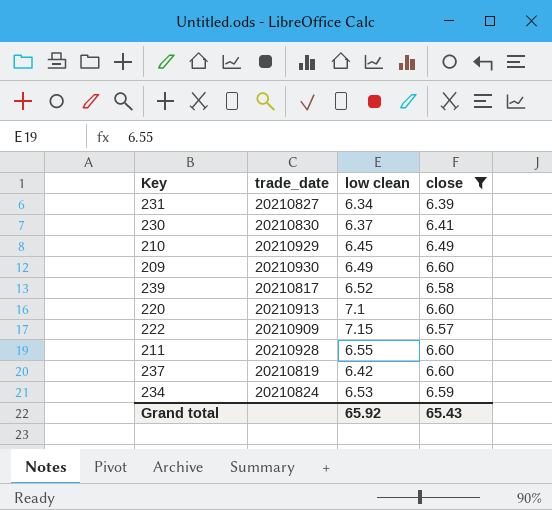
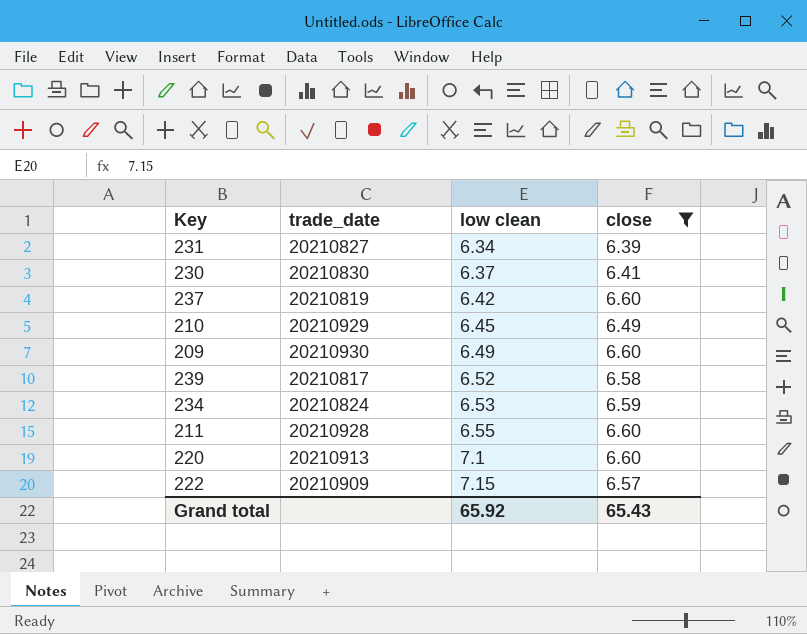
row order: none -> low clean ascending

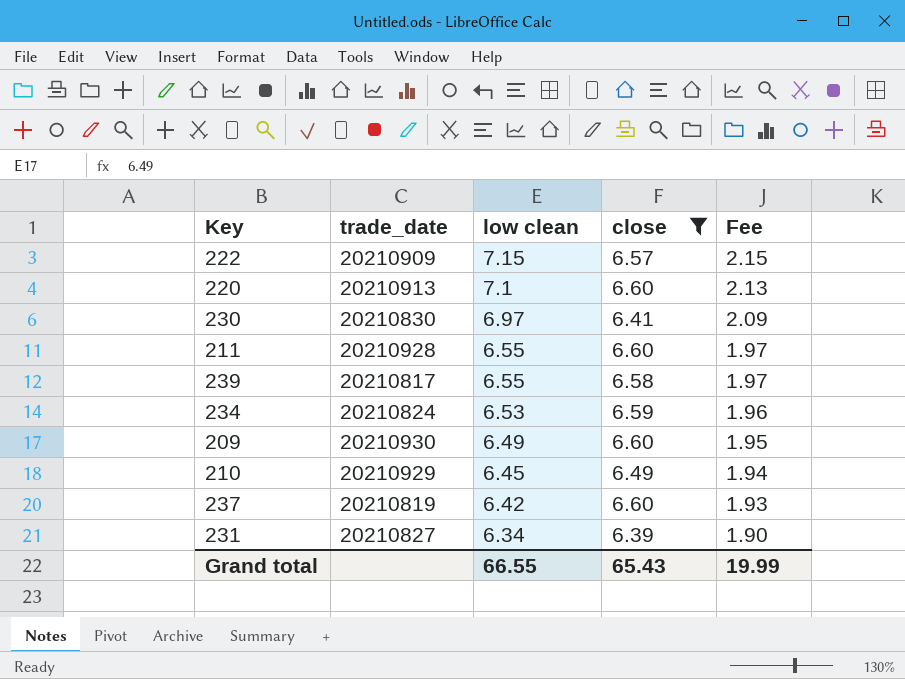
row order: low clean ascending -> low clean descending
column Fee | formula: none -> [low clean] * 0.3
230 | low clean: 6.37 -> 6.97
239 | low clean: 6.52 -> 6.55
Grand total | low clean: 65.92 -> 66.55

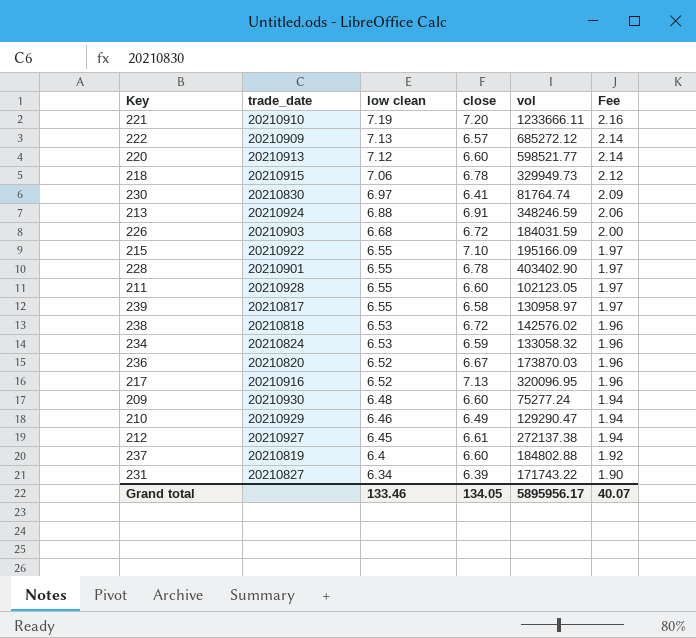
filter: close <= 6.60 -> none
column vol | position: none -> 5
222 | low clean: 7.15 -> 7.13
222 | Fee: 2.15 -> 2.14
220 | low clean: 7.1 -> 7.12
220 | Fee: 2.13 -> 2.14
209 | low clean: 6.49 -> 6.48
209 | Fee: 1.95 -> 1.94
210 | low clean: 6.45 -> 6.46
237 | low clean: 6.42 -> 6.4
237 | Fee: 1.93 -> 1.92
Grand total | low clean: 66.55 -> 133.46
Grand total | close: 65.43 -> 134.05
Grand total | Fee: 19.99 -> 40.07

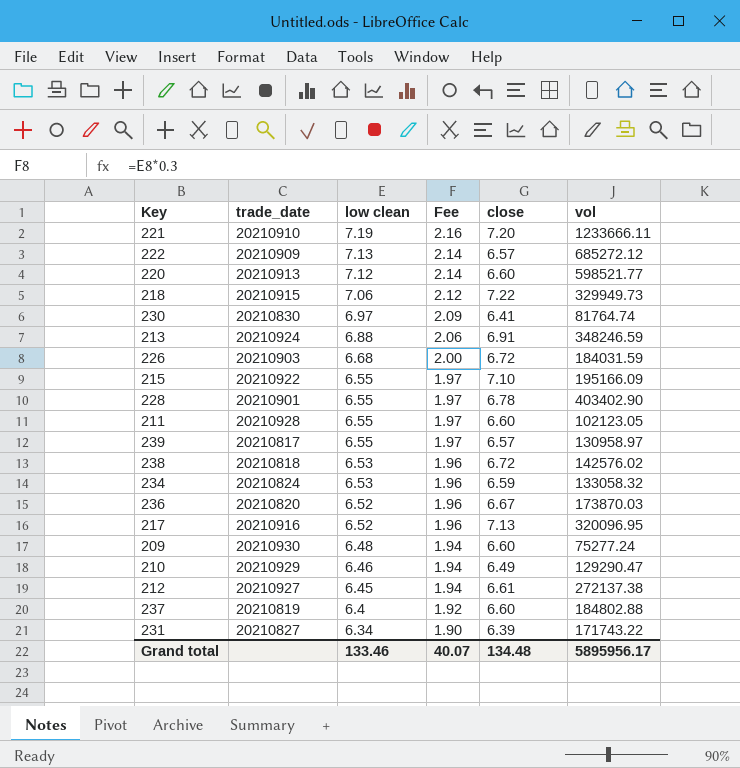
column Fee | position: 6 -> 4
218 | close: 6.78 -> 7.22
239 | close: 6.58 -> 6.57
Grand total | close: 134.05 -> 134.48

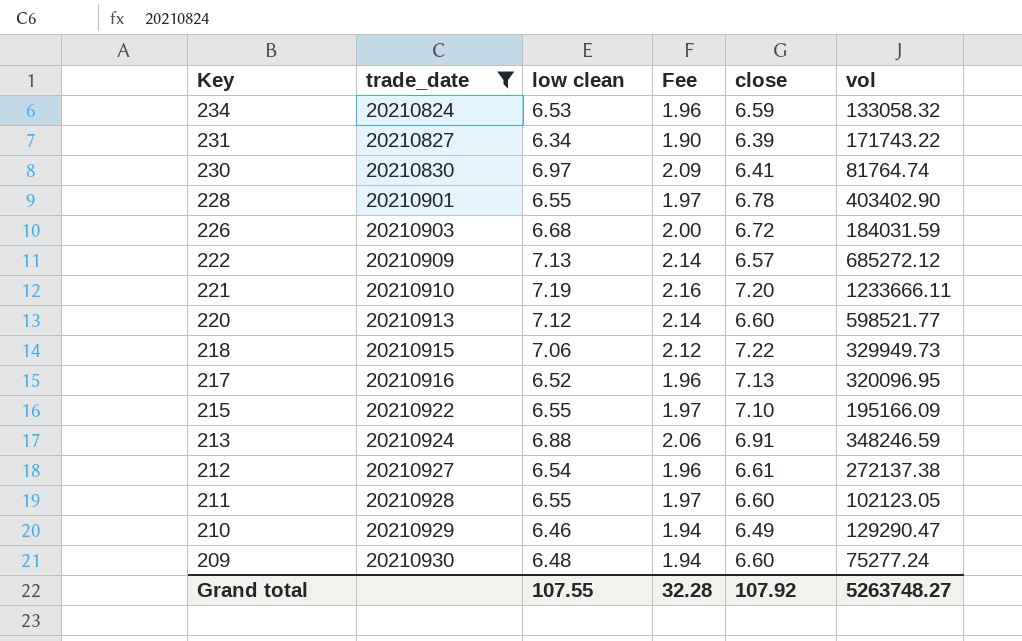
filter: none -> trade_date >= 20210824
row order: low clean descending -> Key descending
212 | low clean: 6.45 -> 6.54
212 | Fee: 1.94 -> 1.96
Grand total | low clean: 133.46 -> 107.55
Grand total | Fee: 40.07 -> 32.28
Grand total | close: 134.48 -> 107.92
Grand total | vol: 5895956.17 -> 5263748.27

